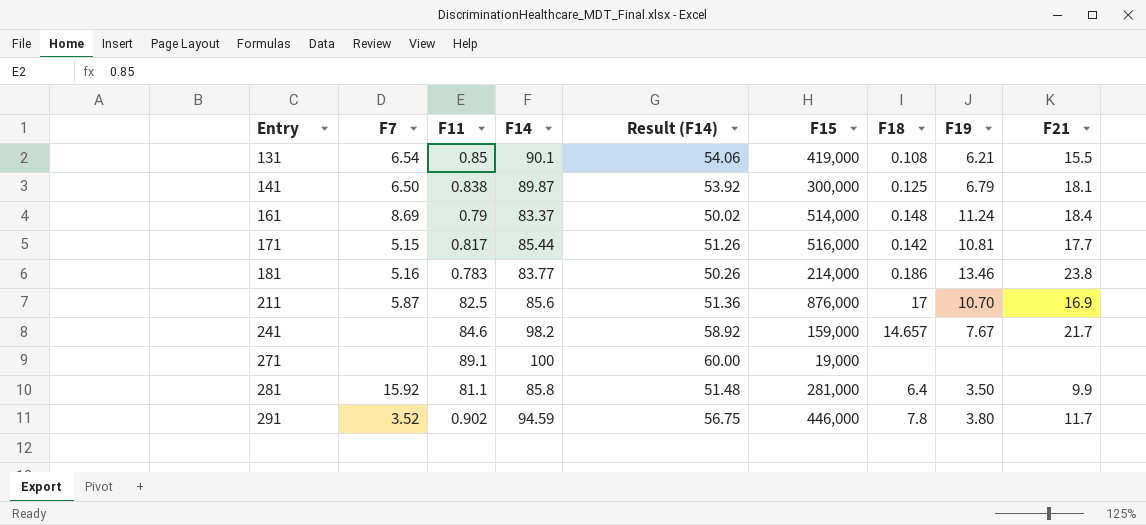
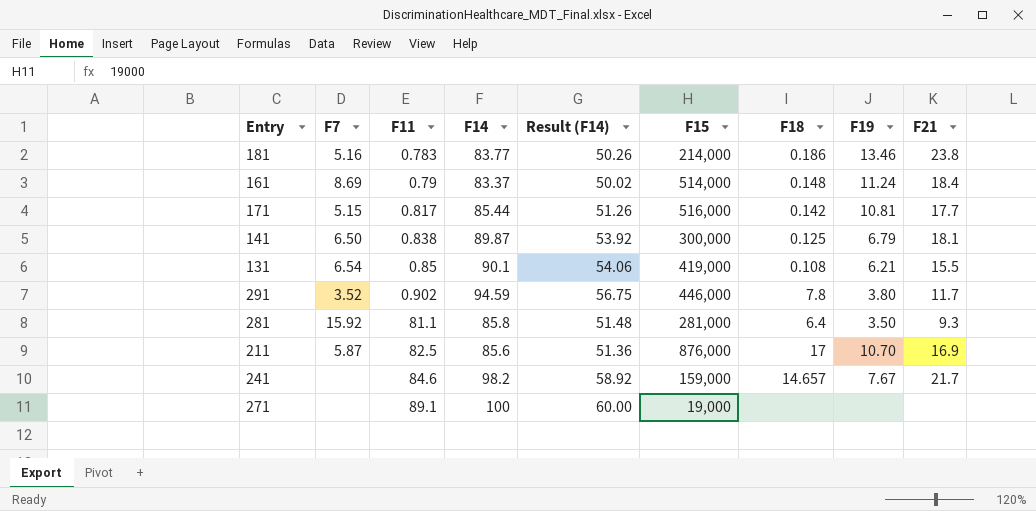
row order: Entry ascending -> F11 ascending
281 | F21: 9.9 -> 9.3

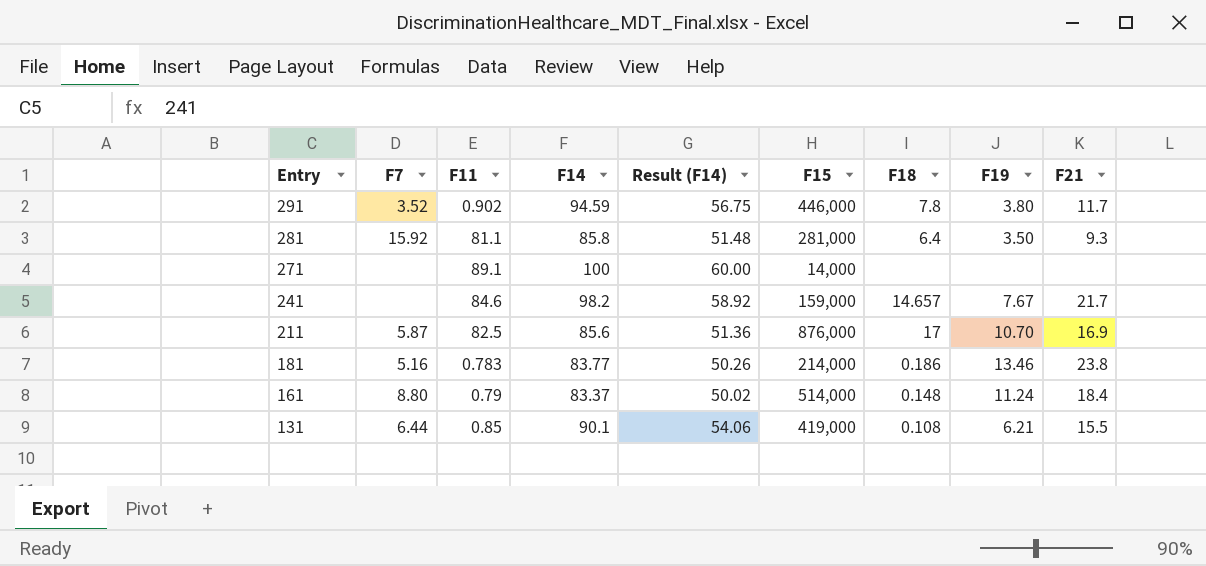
row order: F11 ascending -> Entry descending
row 171: 5.15 | 0.817 | 85.44 | 51.26 | 516,000 | 0.142 | 10.81 | 17.7 -> none
row 141: 6.50 | 0.838 | 89.87 | 53.92 | 300,000 | 0.125 | 6.79 | 18.1 -> none
271 | F15: 19,000 -> 14,000
161 | F7: 8.69 -> 8.80
131 | F7: 6.54 -> 6.44

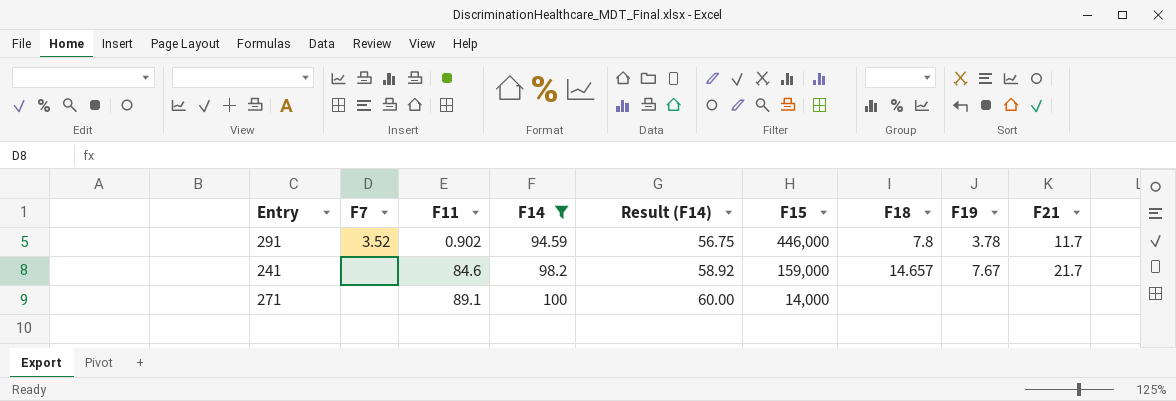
filter: none -> F14 >= 94.59
row order: Entry descending -> F11 ascending
291 | F19: 3.80 -> 3.78

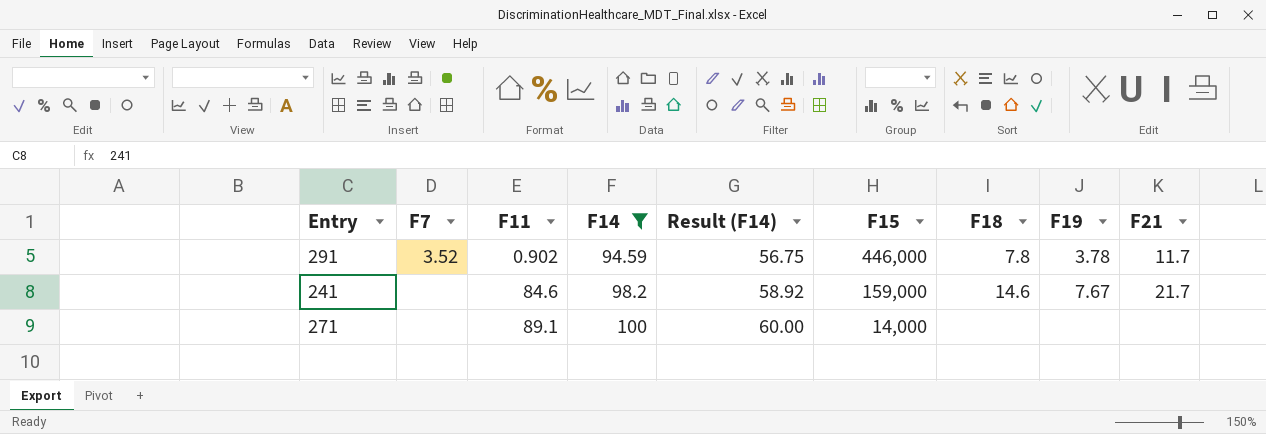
241 | F18: 14.657 -> 14.6

